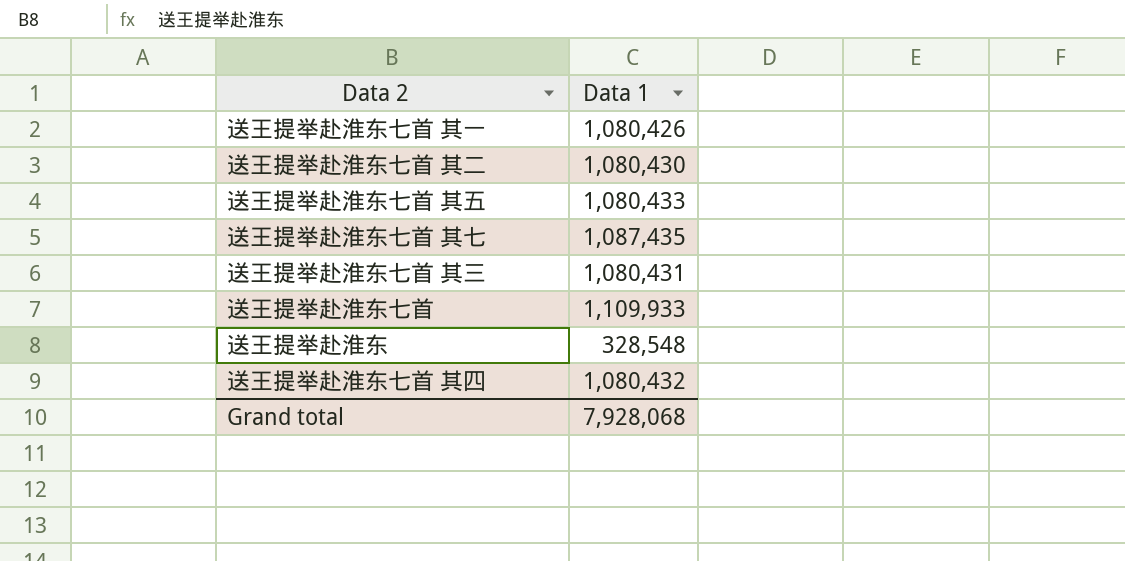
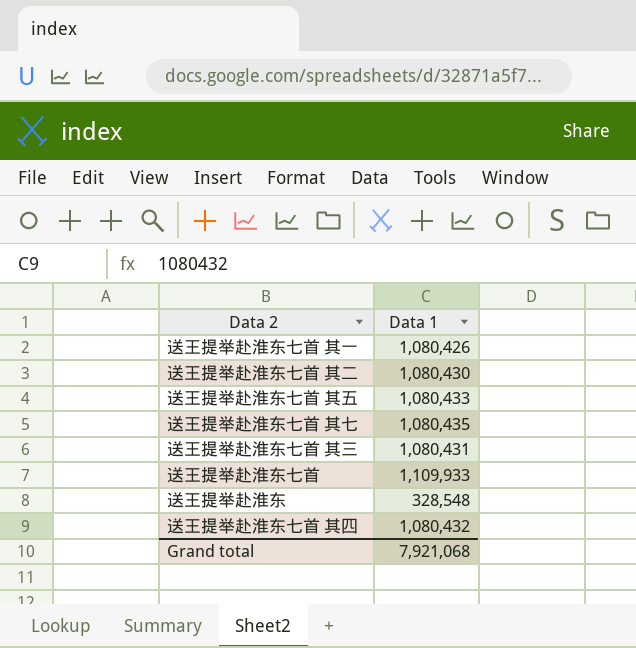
送王提举赴淮东七首 其七 | Data 1: 1,087,435 -> 1,080,435
Grand total | Data 1: 7,928,068 -> 7,921,068

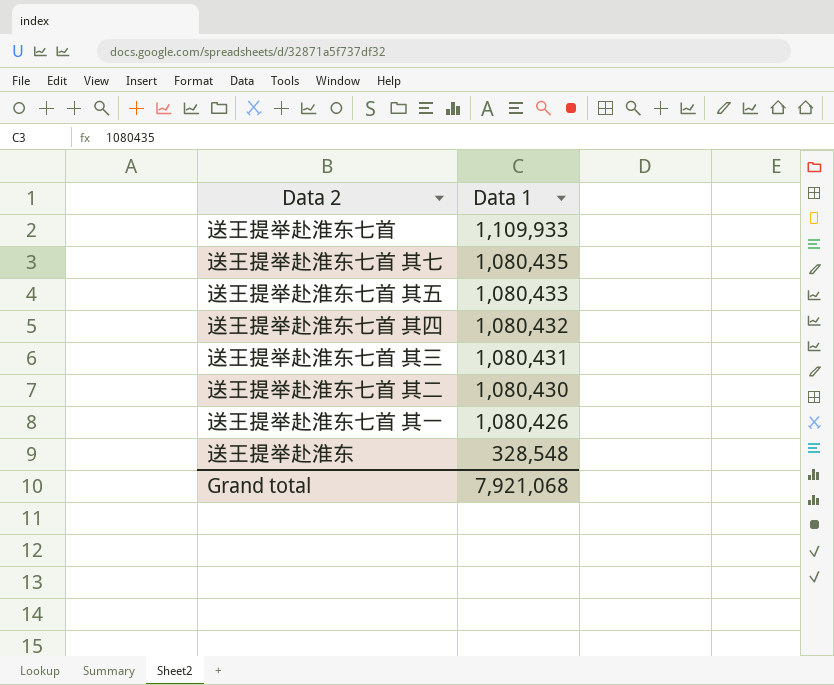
row order: none -> Data 1 descending

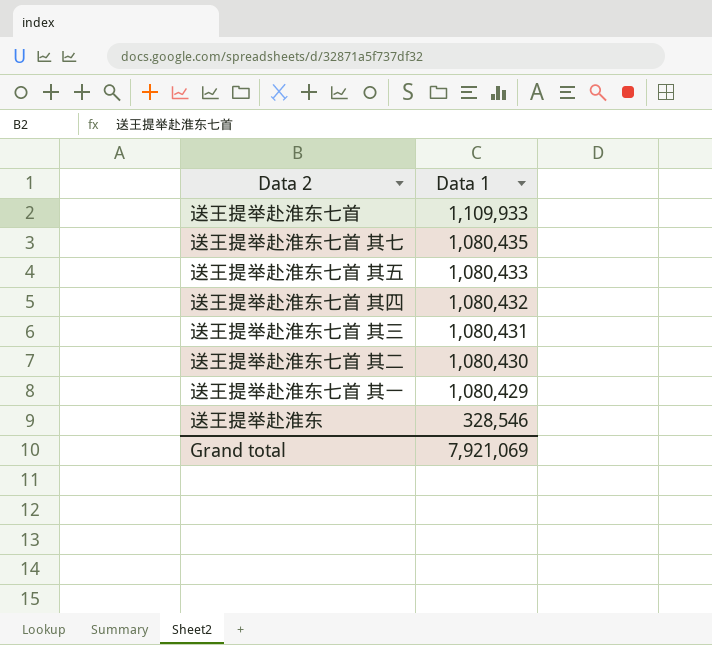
送王提举赴淮东七首 其一 | Data 1: 1,080,426 -> 1,080,429
送王提举赴淮东 | Data 1: 328,548 -> 328,546
Grand total | Data 1: 7,921,068 -> 7,921,069

